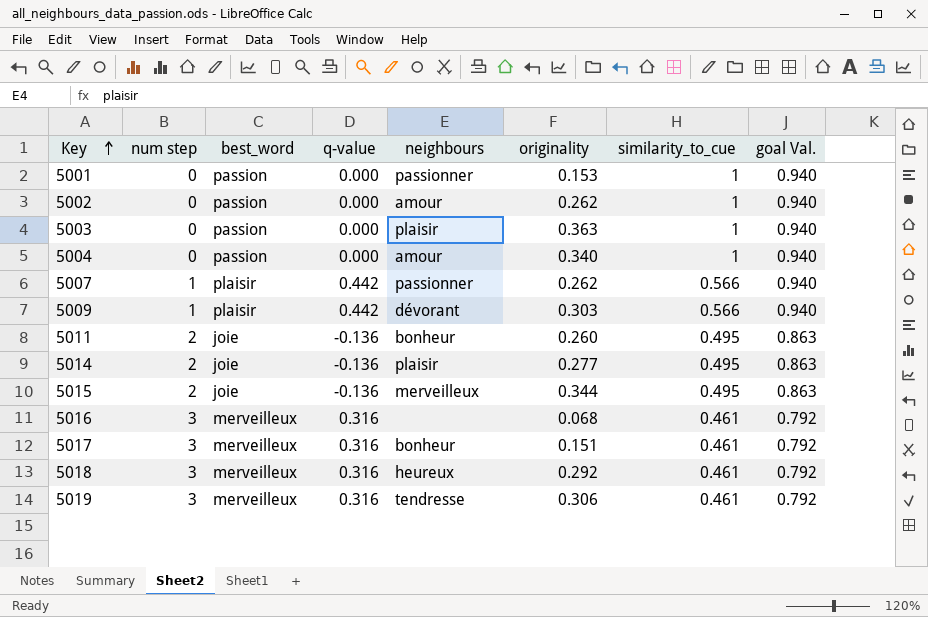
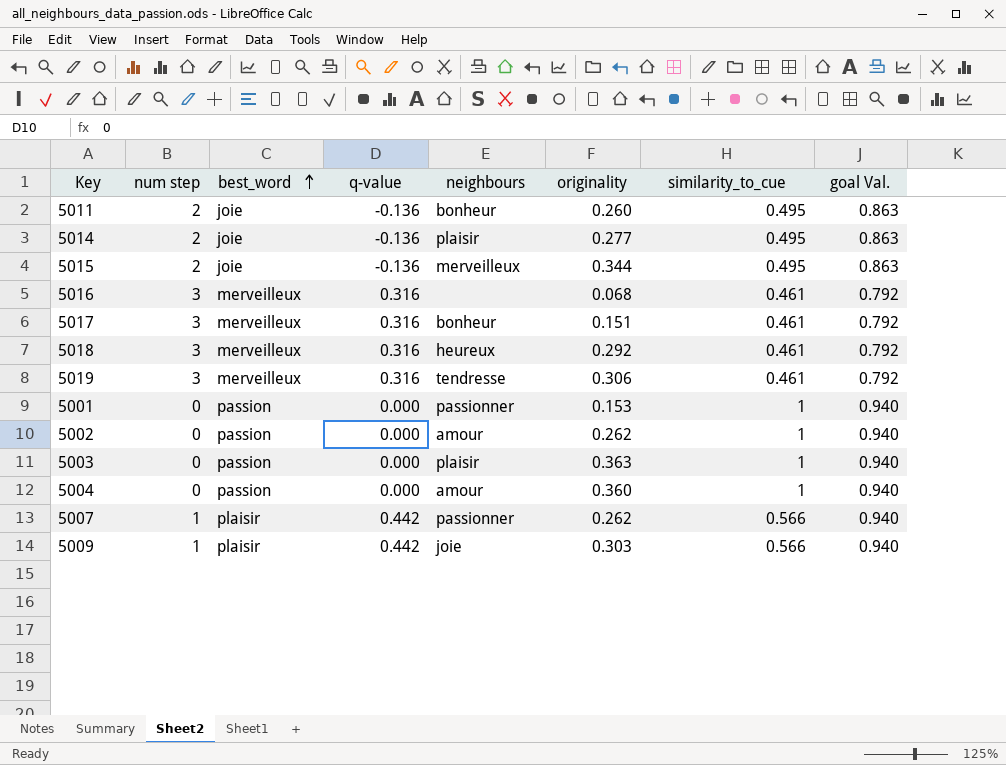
row order: Key ascending -> best_word ascending
5004 | originality: 0.340 -> 0.360
5009 | neighbours: dévorant -> joie

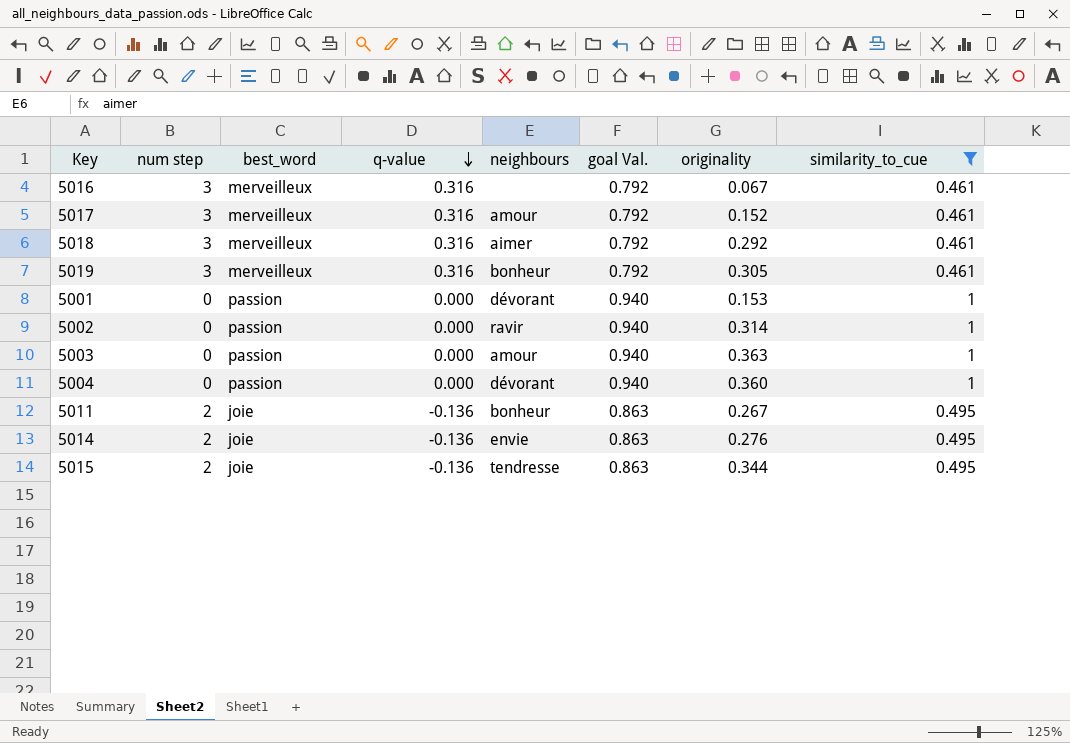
filter: none -> similarity_to_cue != 0.566
row order: best_word ascending -> q-value descending
column goal Val. | position: 8 -> 6
5016 | originality: 0.068 -> 0.067
5017 | neighbours: bonheur -> amour
5017 | originality: 0.151 -> 0.152
5018 | neighbours: heureux -> aimer
5019 | neighbours: tendresse -> bonheur
5019 | originality: 0.306 -> 0.305
5001 | neighbours: passionner -> dévorant
5002 | neighbours: amour -> ravir
5002 | originality: 0.262 -> 0.314
5003 | neighbours: plaisir -> amour
5004 | neighbours: amour -> dévorant
5011 | originality: 0.260 -> 0.267
5014 | neighbours: plaisir -> envie
5014 | originality: 0.277 -> 0.276
5015 | neighbours: merveilleux -> tendresse

